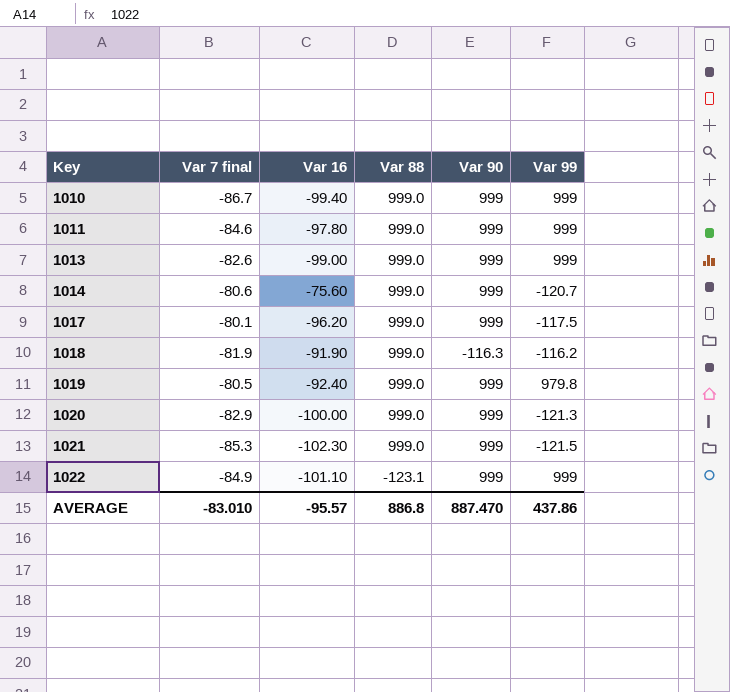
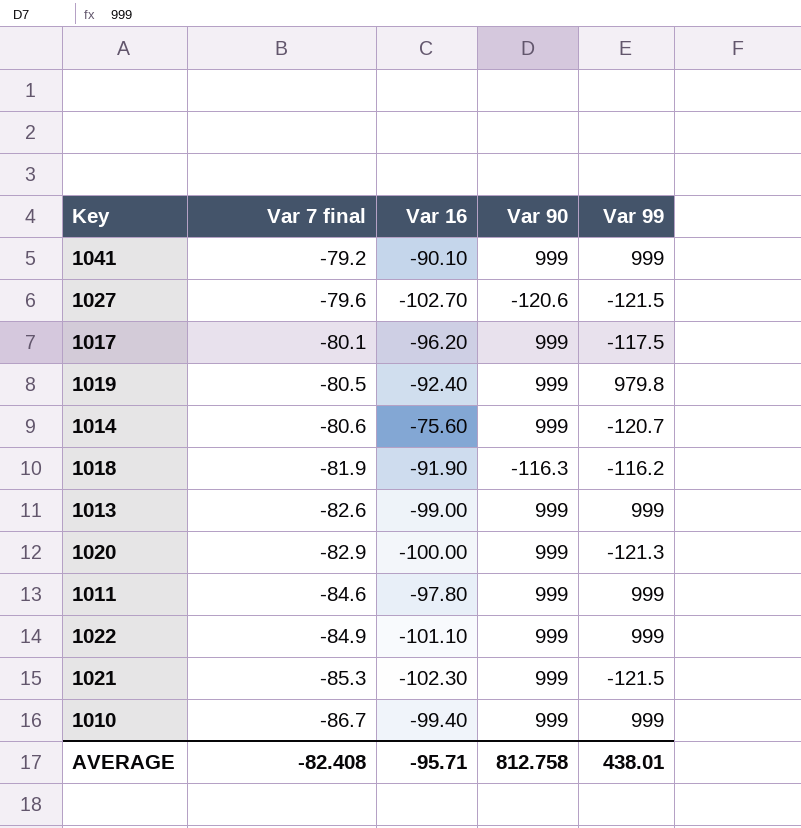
row order: Key ascending -> Var 7 final descending
column Var 88 | position: 4 -> none
row 1041: none -> -79.2 | -90.10 | 999 | 999
row 1027: none -> -79.6 | -102.70 | -120.6 | -121.5
AVERAGE | Var 7 final: -83.010 -> -82.408
AVERAGE | Var 16: -95.57 -> -95.71
AVERAGE | Var 90: 887.470 -> 812.758
AVERAGE | Var 99: 437.86 -> 438.01

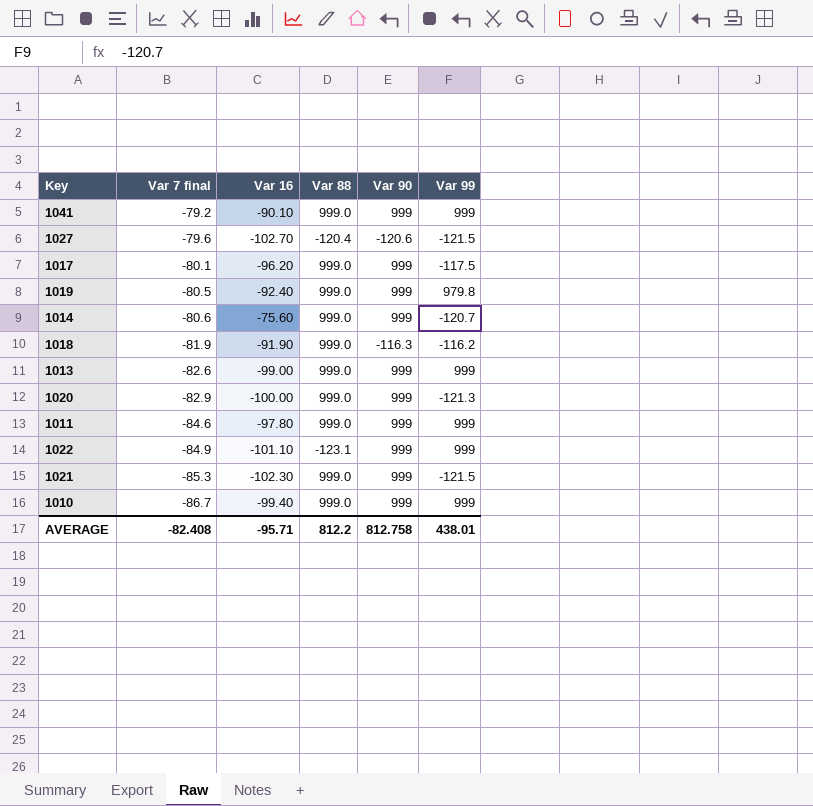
column Var 88 | position: none -> 4

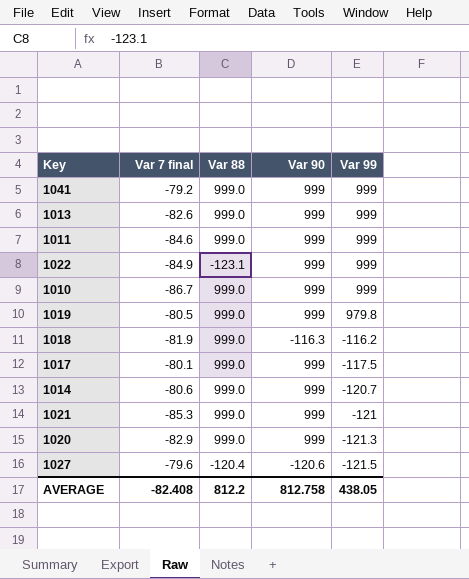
row order: Var 7 final descending -> Var 99 descending
column Var 16 | position: 3 -> none
1021 | Var 99: -121.5 -> -121
AVERAGE | Var 99: 438.01 -> 438.05

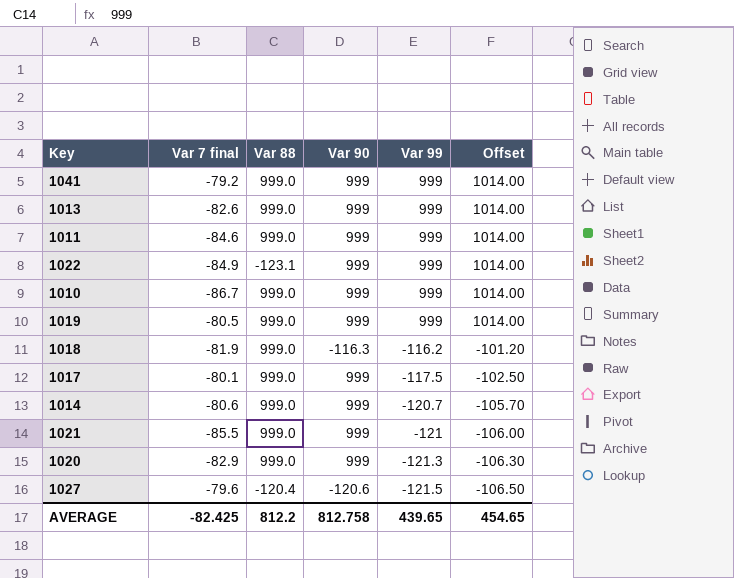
column Offset | formula: none -> [Var 99] + 15
1019 | Var 99: 979.8 -> 999
1021 | Var 7 final: -85.3 -> -85.5
AVERAGE | Var 7 final: -82.408 -> -82.425
AVERAGE | Var 99: 438.05 -> 439.65

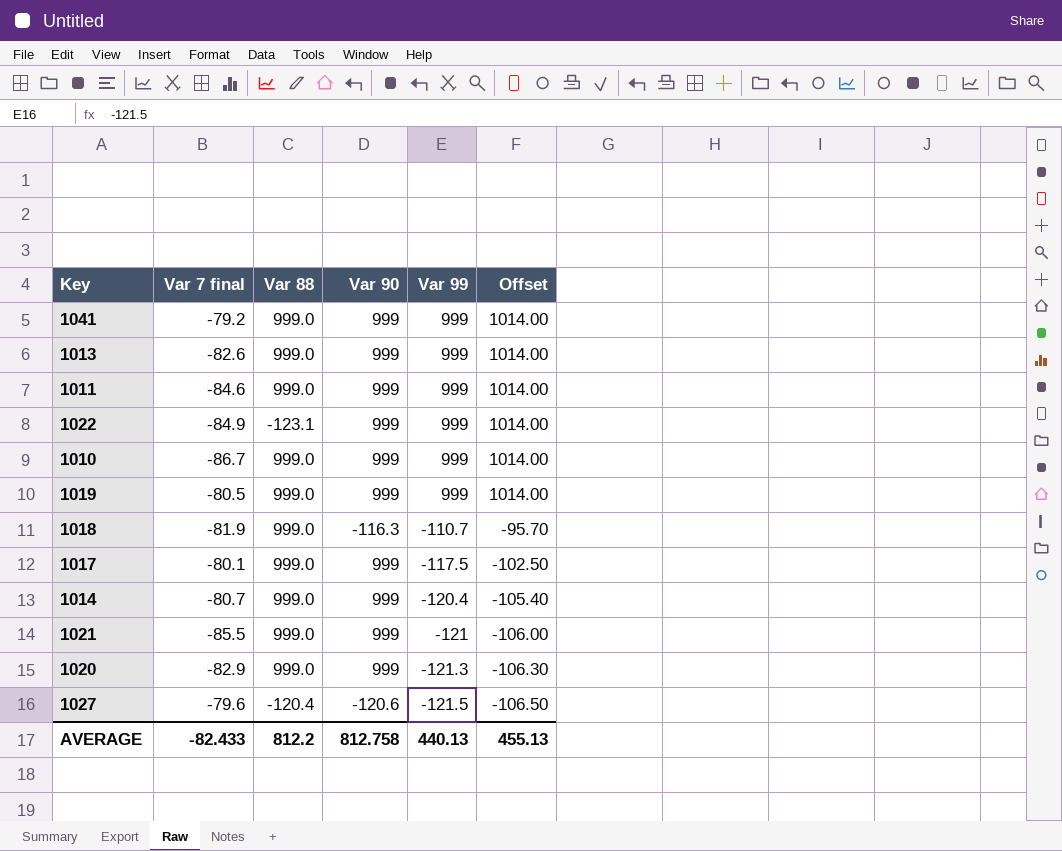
1018 | Var 99: -116.2 -> -110.7
1018 | Offset: -101.20 -> -95.70
1014 | Var 7 final: -80.6 -> -80.7
1014 | Var 99: -120.7 -> -120.4
1014 | Offset: -105.70 -> -105.40
AVERAGE | Var 7 final: -82.425 -> -82.433
AVERAGE | Var 99: 439.65 -> 440.13
AVERAGE | Offset: 454.65 -> 455.13

